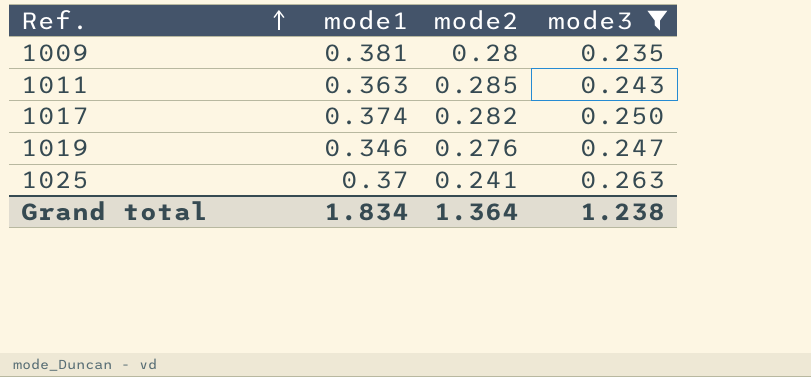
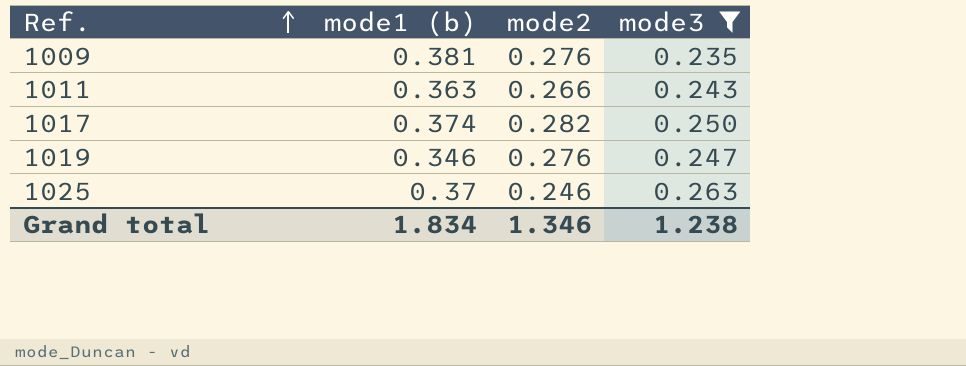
column name: mode1 -> mode1 (b)
1009 | mode2: 0.28 -> 0.276
1011 | mode2: 0.285 -> 0.266
1025 | mode2: 0.241 -> 0.246
Grand total | mode2: 1.364 -> 1.346

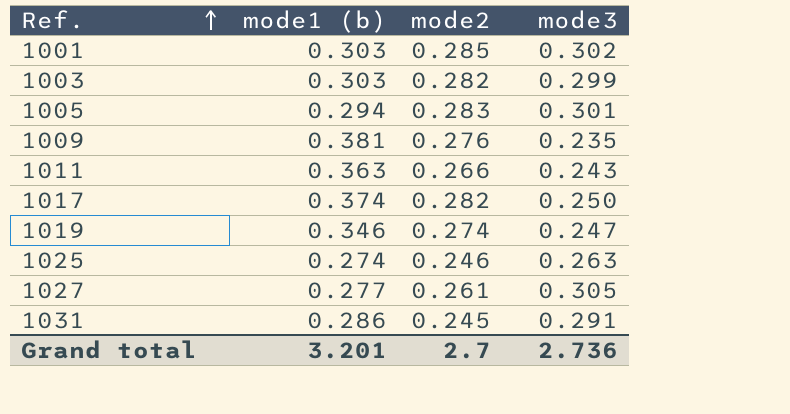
filter: mode3 <= 0.263 -> none
1019 | mode2: 0.276 -> 0.274
1025 | mode1 (b): 0.37 -> 0.274
Grand total | mode1 (b): 1.834 -> 3.201
Grand total | mode2: 1.346 -> 2.7
Grand total | mode3: 1.238 -> 2.736

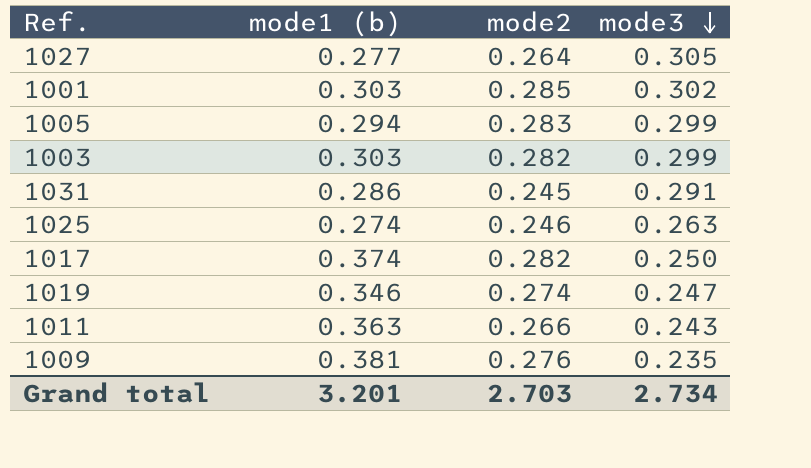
row order: Ref. ascending -> mode3 descending
1027 | mode2: 0.261 -> 0.264
1005 | mode3: 0.301 -> 0.299
Grand total | mode2: 2.7 -> 2.703
Grand total | mode3: 2.736 -> 2.734

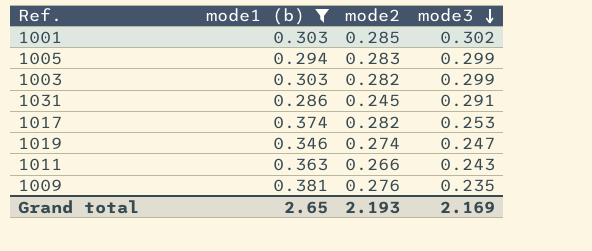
filter: none -> mode1 (b) >= 0.286
1017 | mode3: 0.250 -> 0.253
Grand total | mode1 (b): 3.201 -> 2.65
Grand total | mode2: 2.703 -> 2.193
Grand total | mode3: 2.734 -> 2.169

